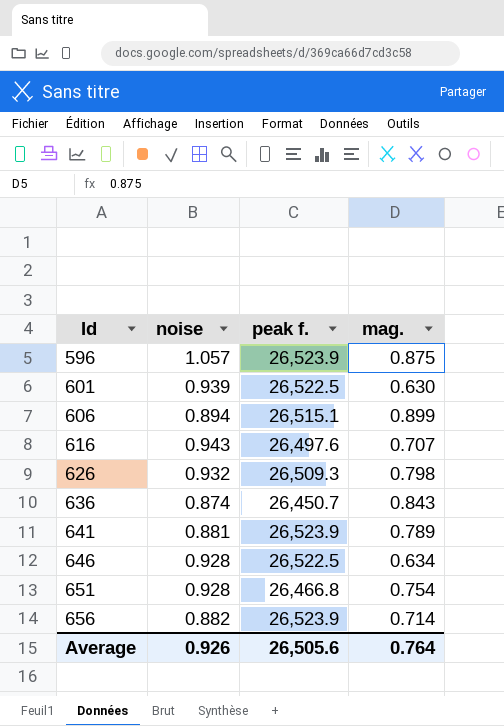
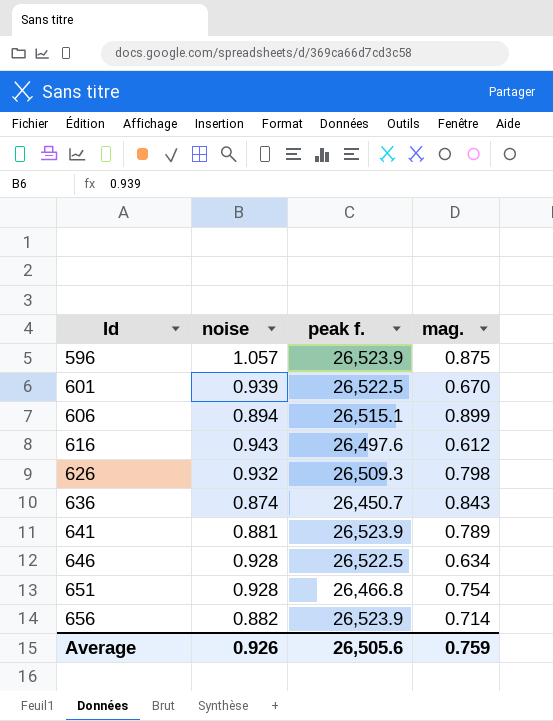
601 | mag.: 0.630 -> 0.670
616 | mag.: 0.707 -> 0.612
Average | mag.: 0.764 -> 0.759

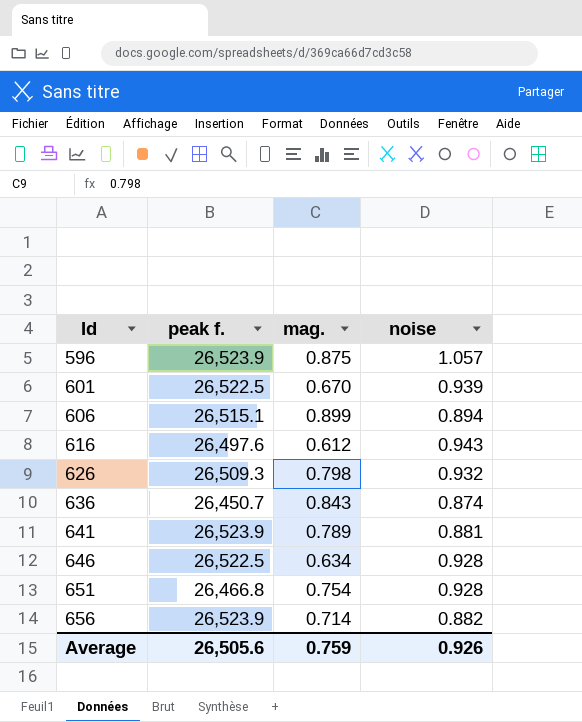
column noise | position: 2 -> 4

